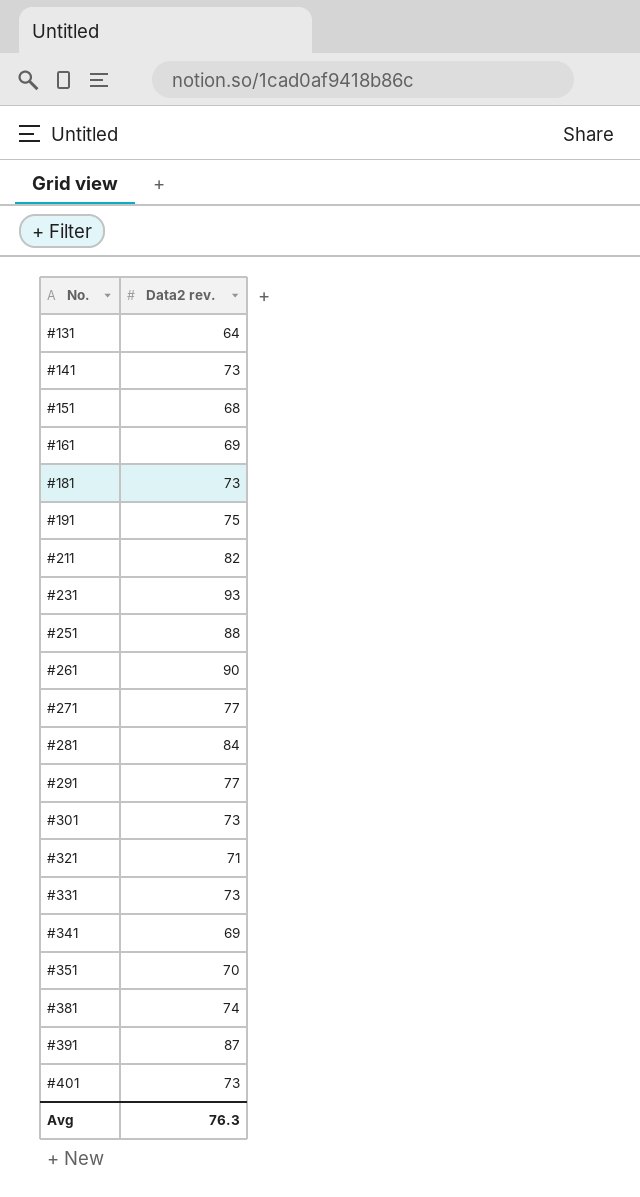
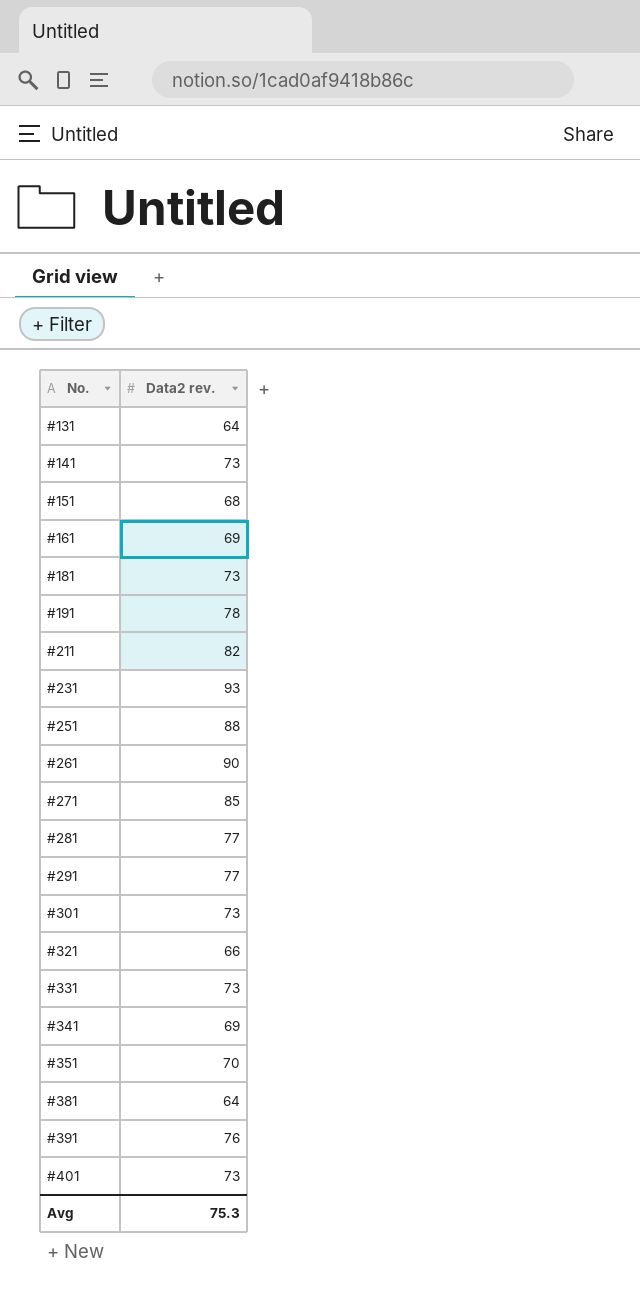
#191 | Data2 rev.: 75 -> 78
#271 | Data2 rev.: 77 -> 85
#281 | Data2 rev.: 84 -> 77
#321 | Data2 rev.: 71 -> 66
#381 | Data2 rev.: 74 -> 64
#391 | Data2 rev.: 87 -> 76
Avg | Data2 rev.: 76.3 -> 75.3

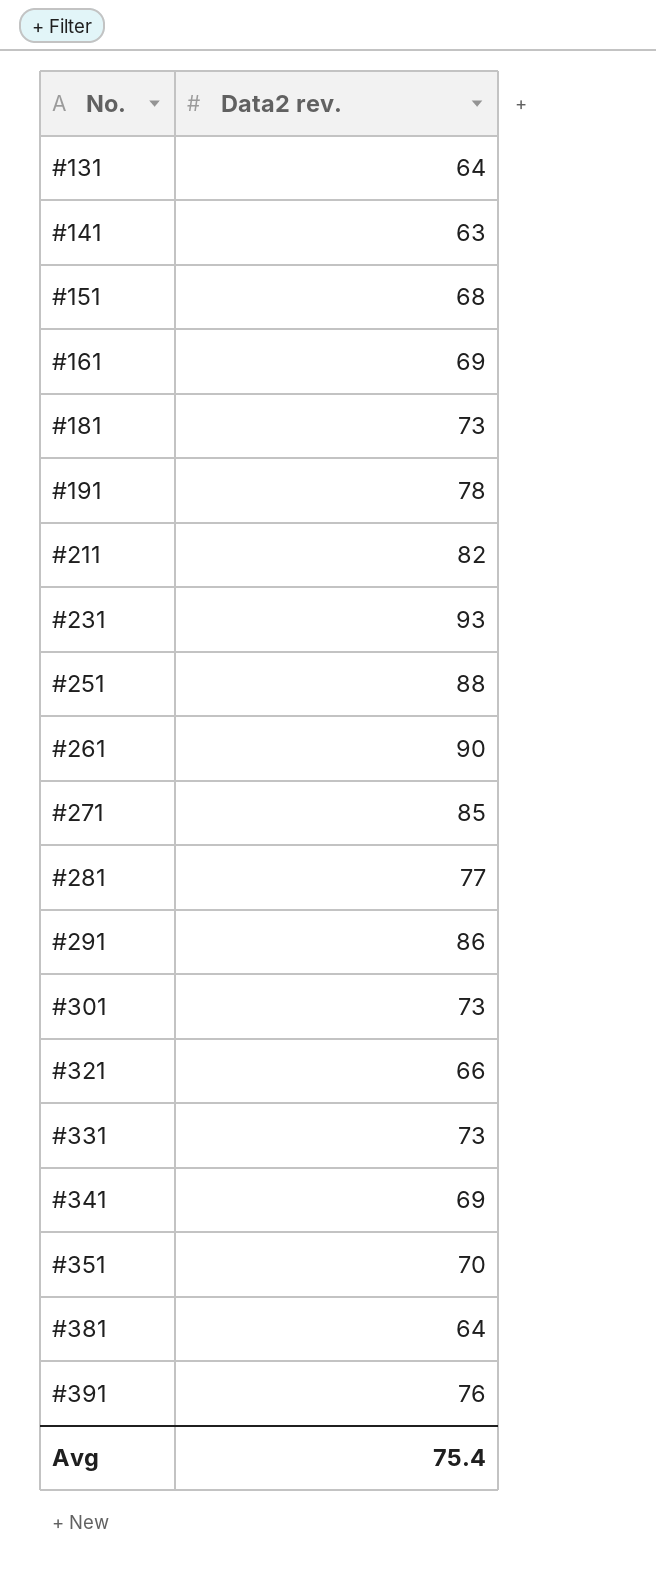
row #401: 73 -> none
#141 | Data2 rev.: 73 -> 63
#291 | Data2 rev.: 77 -> 86
Avg | Data2 rev.: 75.3 -> 75.4

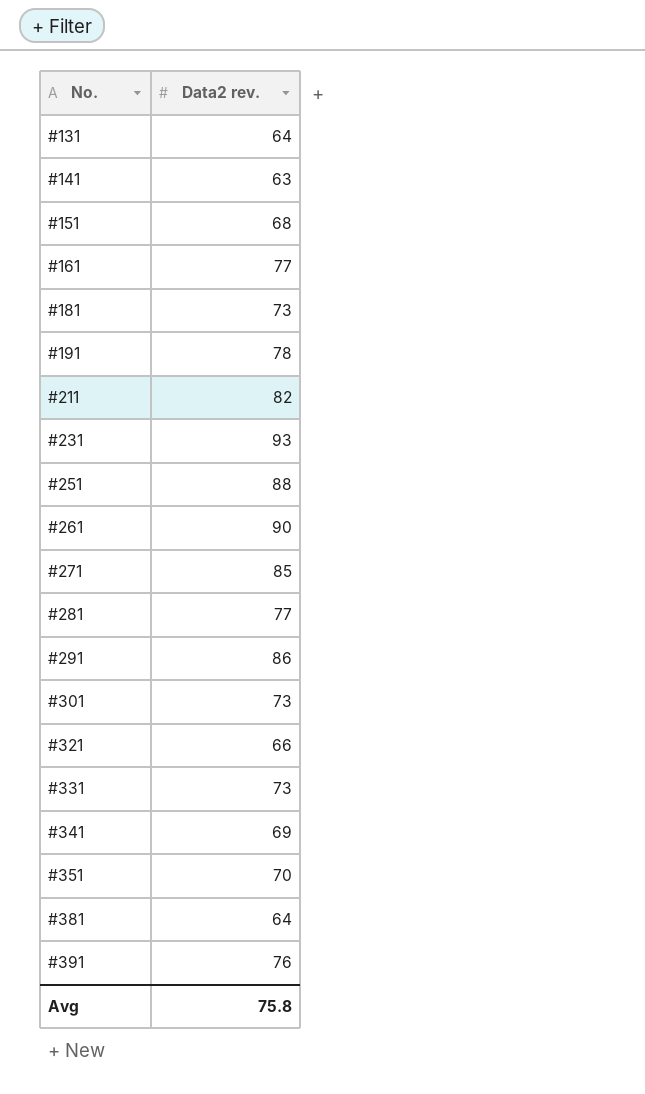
#161 | Data2 rev.: 69 -> 77
Avg | Data2 rev.: 75.4 -> 75.8

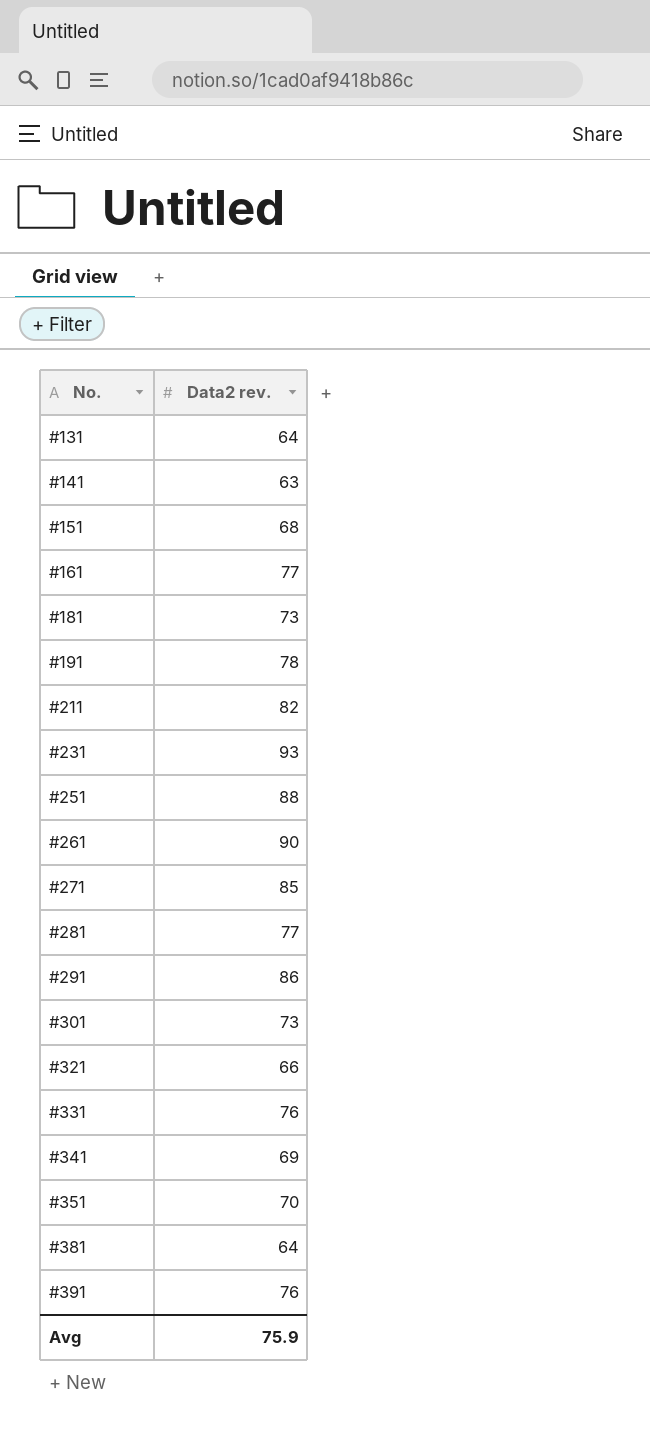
#331 | Data2 rev.: 73 -> 76
Avg | Data2 rev.: 75.8 -> 75.9

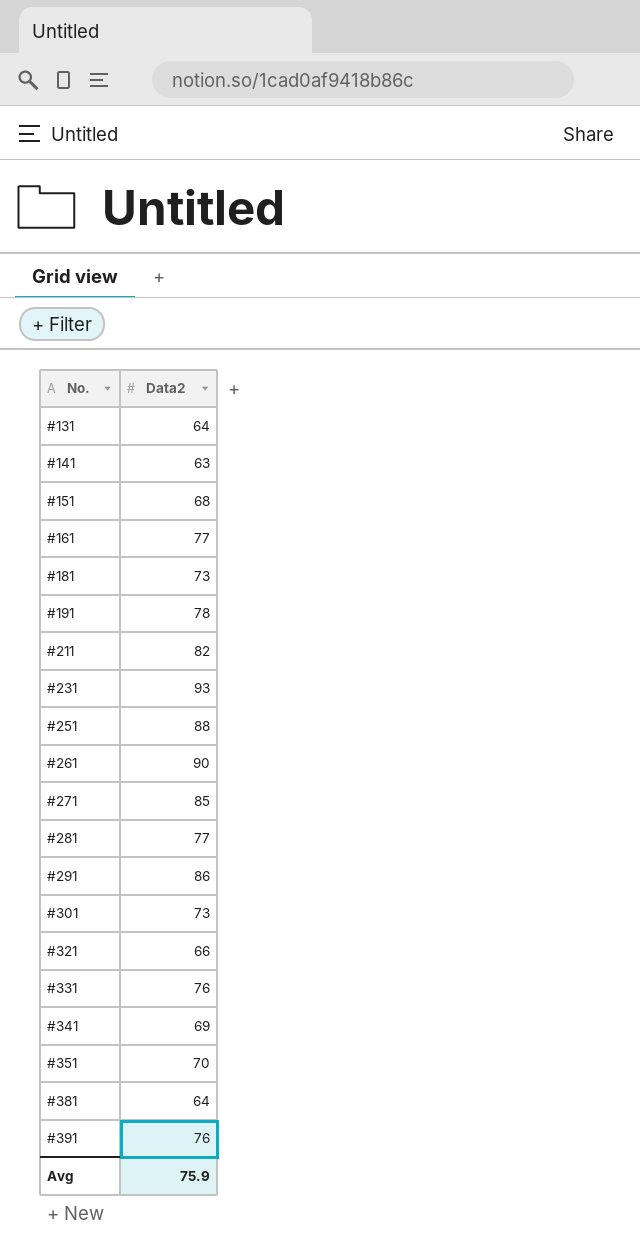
column name: Data2 rev. -> Data2

